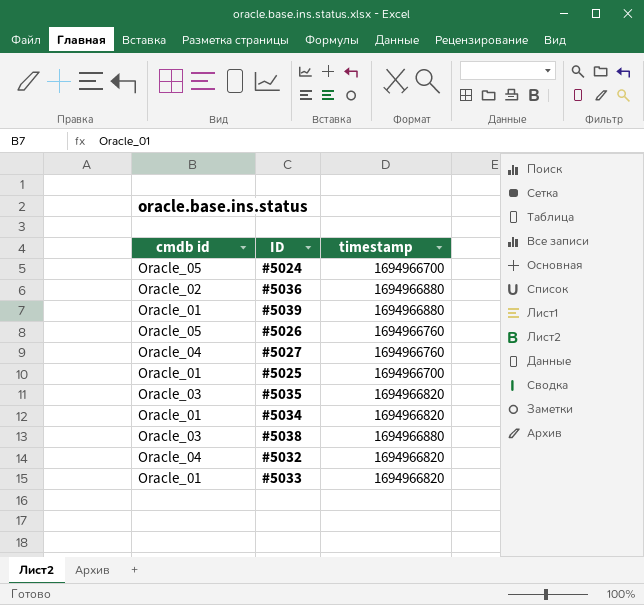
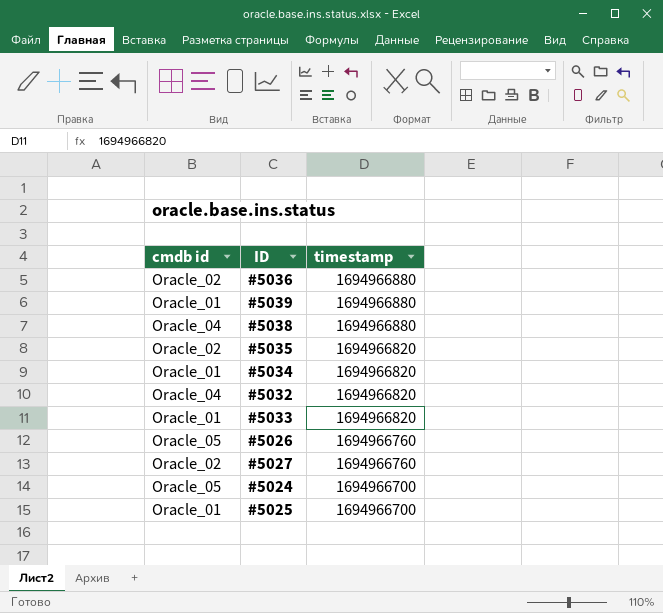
row order: none -> timestamp descending
#5038 | cmdb id: Oracle_03 -> Oracle_04
#5035 | cmdb id: Oracle_03 -> Oracle_02
#5027 | cmdb id: Oracle_04 -> Oracle_02

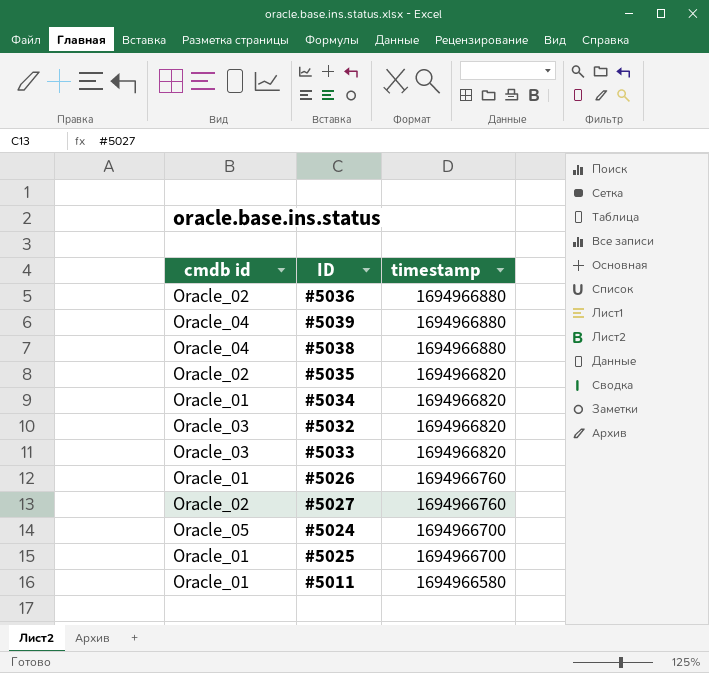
#5039 | cmdb id: Oracle_01 -> Oracle_04
#5032 | cmdb id: Oracle_04 -> Oracle_03
#5033 | cmdb id: Oracle_01 -> Oracle_03
#5026 | cmdb id: Oracle_05 -> Oracle_01
row #5011: none -> Oracle_01 | 1694966580

